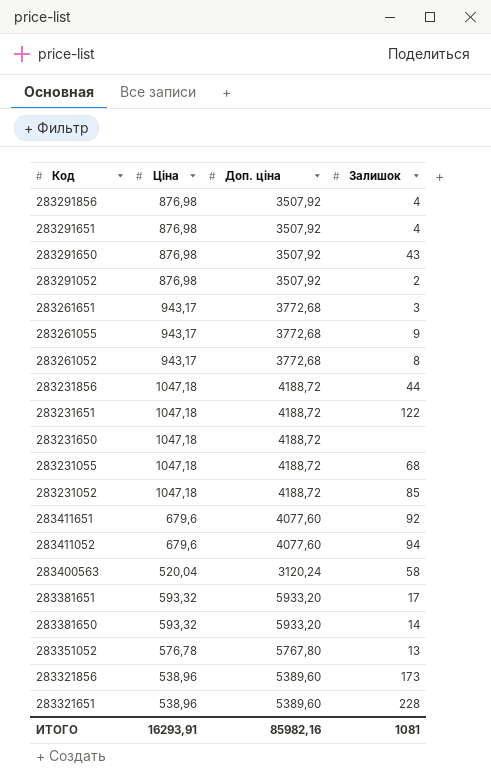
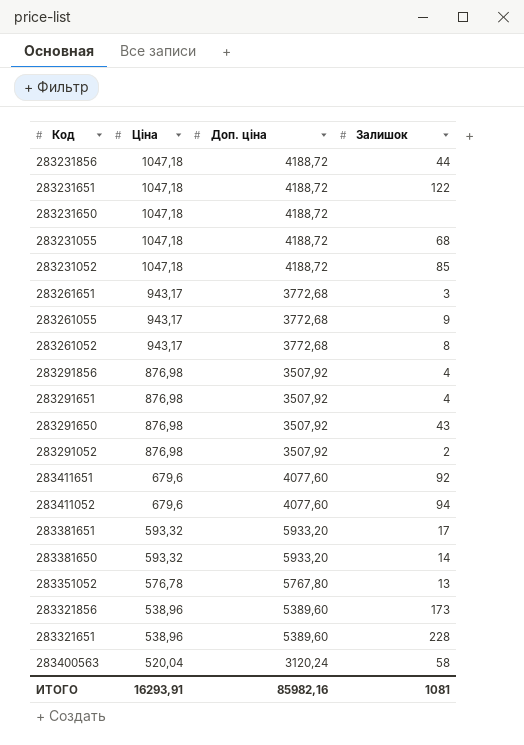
row order: none -> Ціна descending

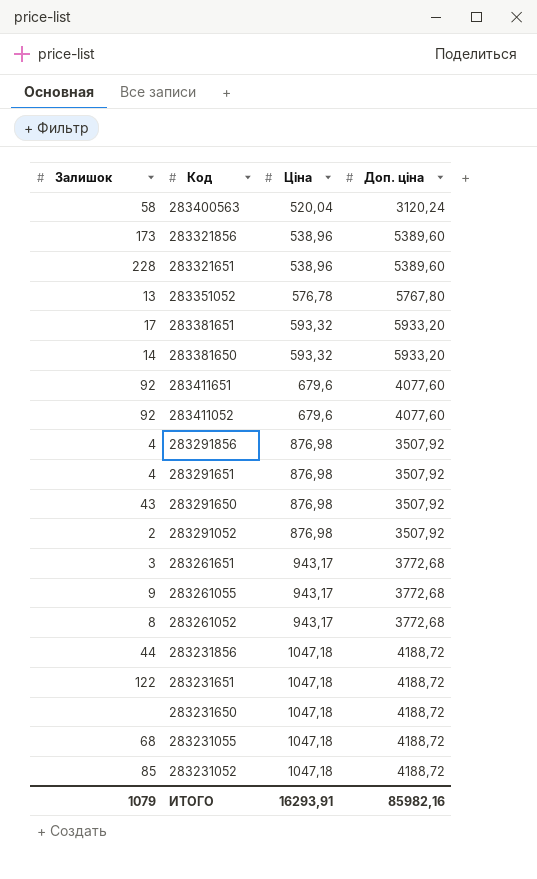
row order: Ціна descending -> Ціна ascending
column Залишок | position: 4 -> 1
283411052 | Залишок: 94 -> 92
ИТОГО | Залишок: 1081 -> 1079

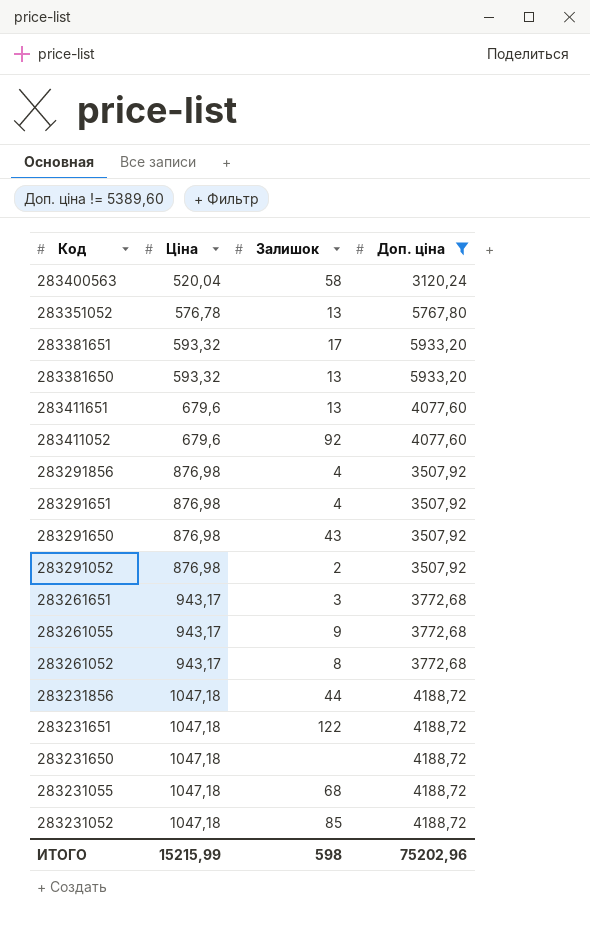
filter: none -> Доп. ціна != 5389,60
column Залишок | position: 1 -> 3
283381650 | Залишок: 14 -> 13
283411651 | Залишок: 92 -> 13
ИТОГО | Ціна: 16293,91 -> 15215,99
ИТОГО | Залишок: 1079 -> 598
ИТОГО | Доп. ціна: 85982,16 -> 75202,96

